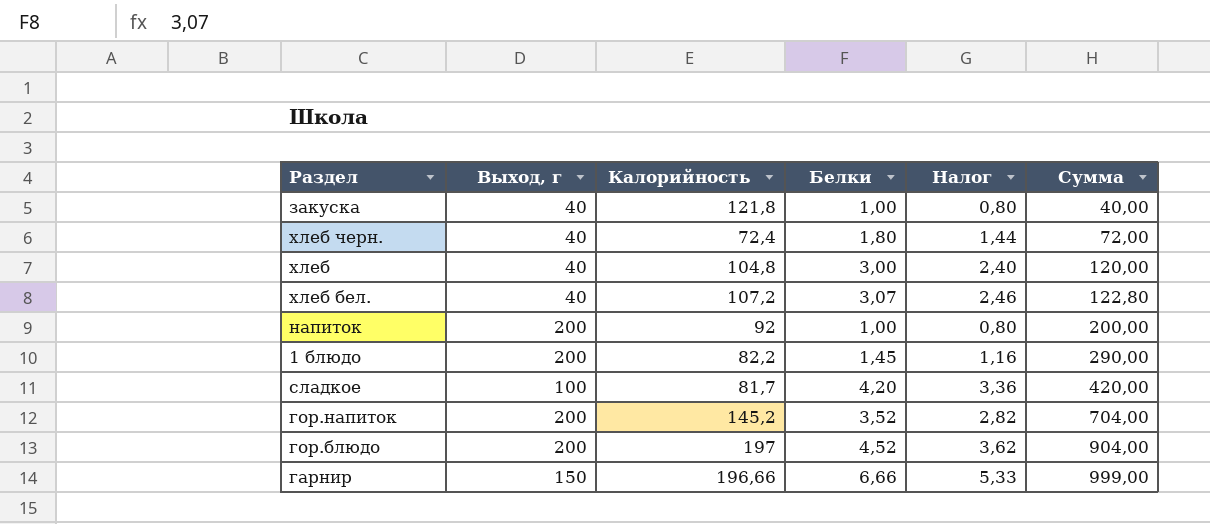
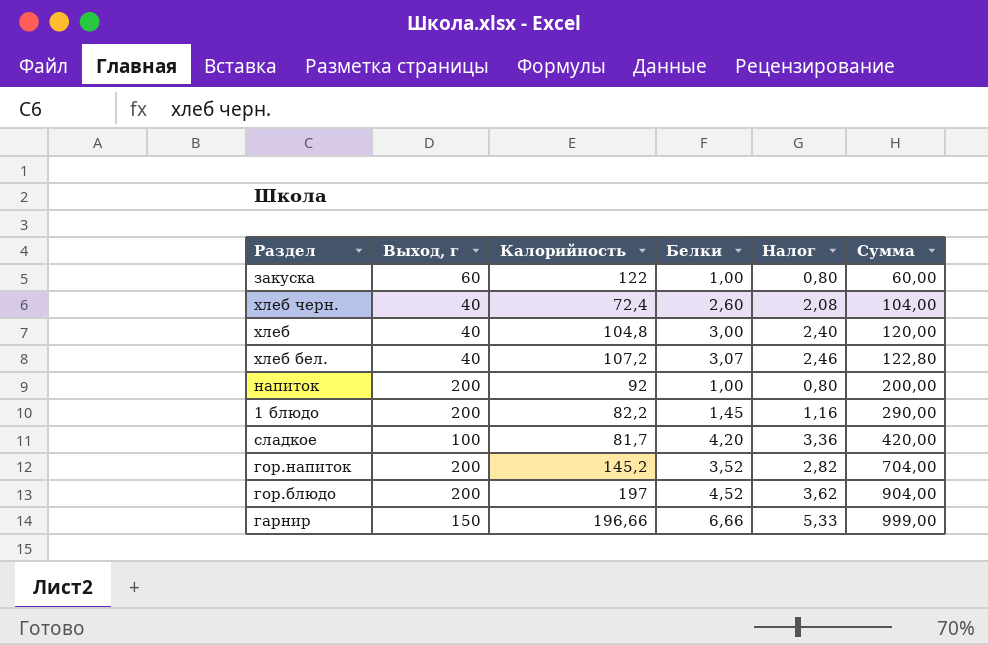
закуска | Выход, г: 40 -> 60
закуска | Калорийность: 121,8 -> 122
закуска | Сумма: 40,00 -> 60,00
хлеб черн. | Белки: 1,80 -> 2,60
хлеб черн. | Налог: 1,44 -> 2,08
хлеб черн. | Сумма: 72,00 -> 104,00

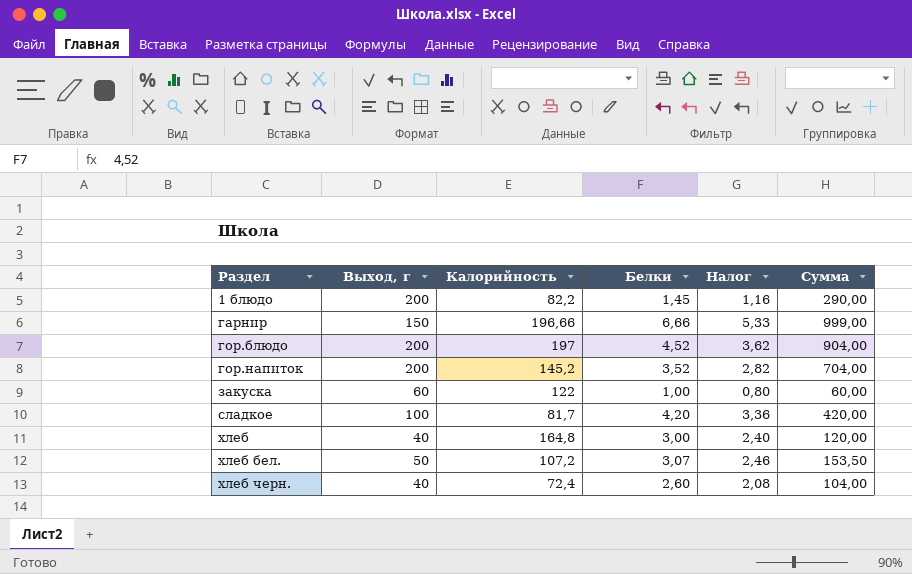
row order: Сумма ascending -> Раздел ascending
row напиток: 200 | 92 | 1,00 | 0,80 | 200,00 -> none
хлеб | Калорийность: 104,8 -> 164,8
хлеб бел. | Выход, г: 40 -> 50
хлеб бел. | Сумма: 122,80 -> 153,50

